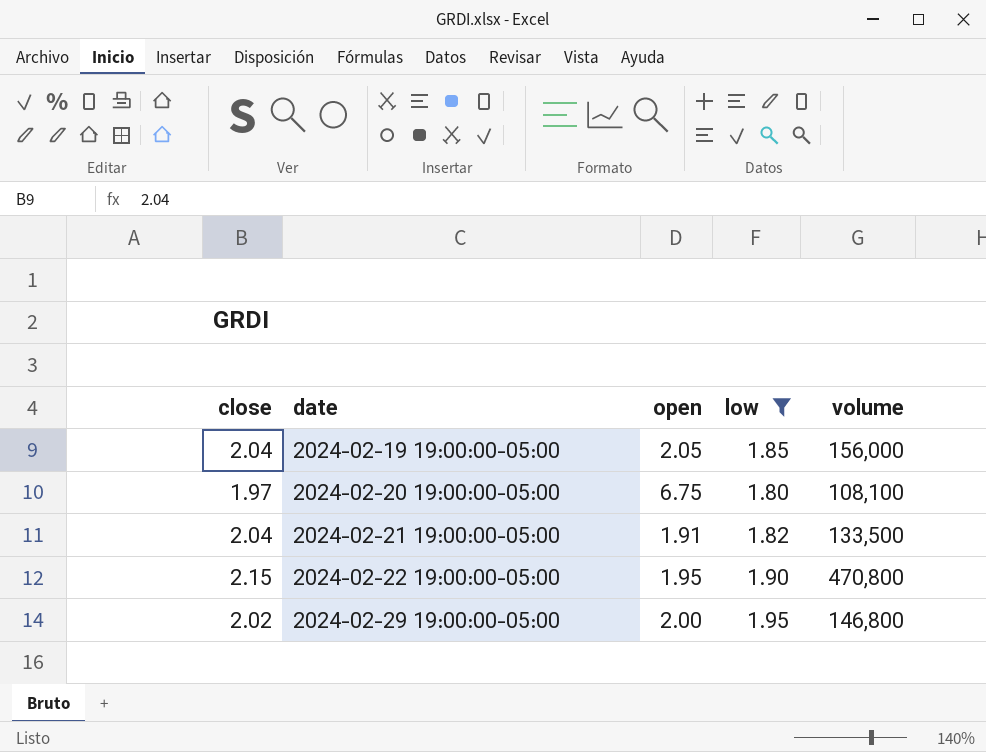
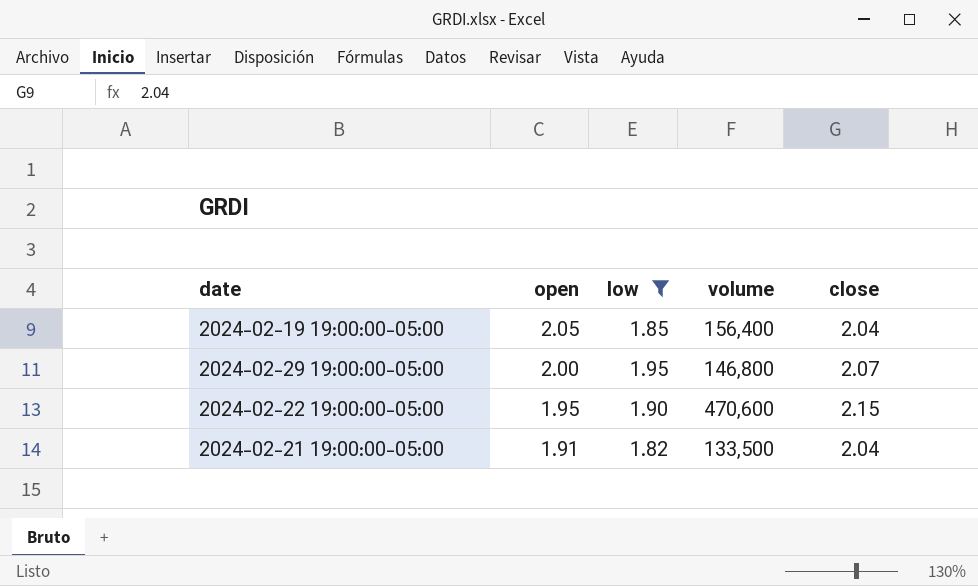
row order: date ascending -> open descending
column close | position: 1 -> 5
row 2024-02-20 19:00:00-05:00: 1.97 | 6.75 | 1.80 | 108,100 -> none
2024-02-19 19:00:00-05:00 | volume: 156,000 -> 156,400
2024-02-29 19:00:00-05:00 | close: 2.02 -> 2.07
2024-02-22 19:00:00-05:00 | volume: 470,800 -> 470,600

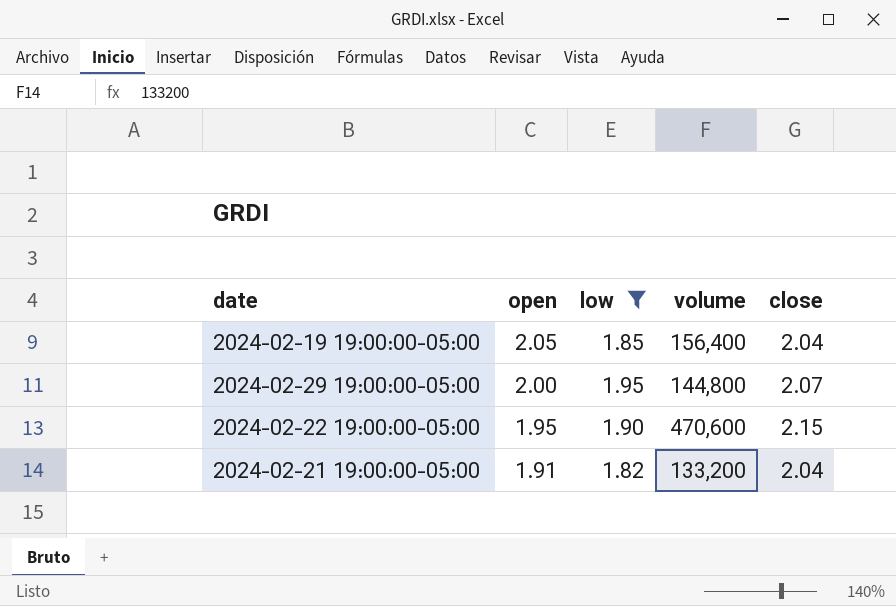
2024-02-29 19:00:00-05:00 | volume: 146,800 -> 144,800
2024-02-21 19:00:00-05:00 | volume: 133,500 -> 133,200

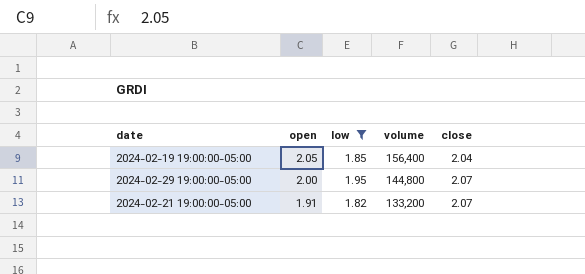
row 2024-02-22 19:00:00-05:00: 1.95 | 1.90 | 470,600 | 2.15 -> none
2024-02-21 19:00:00-05:00 | close: 2.04 -> 2.07

